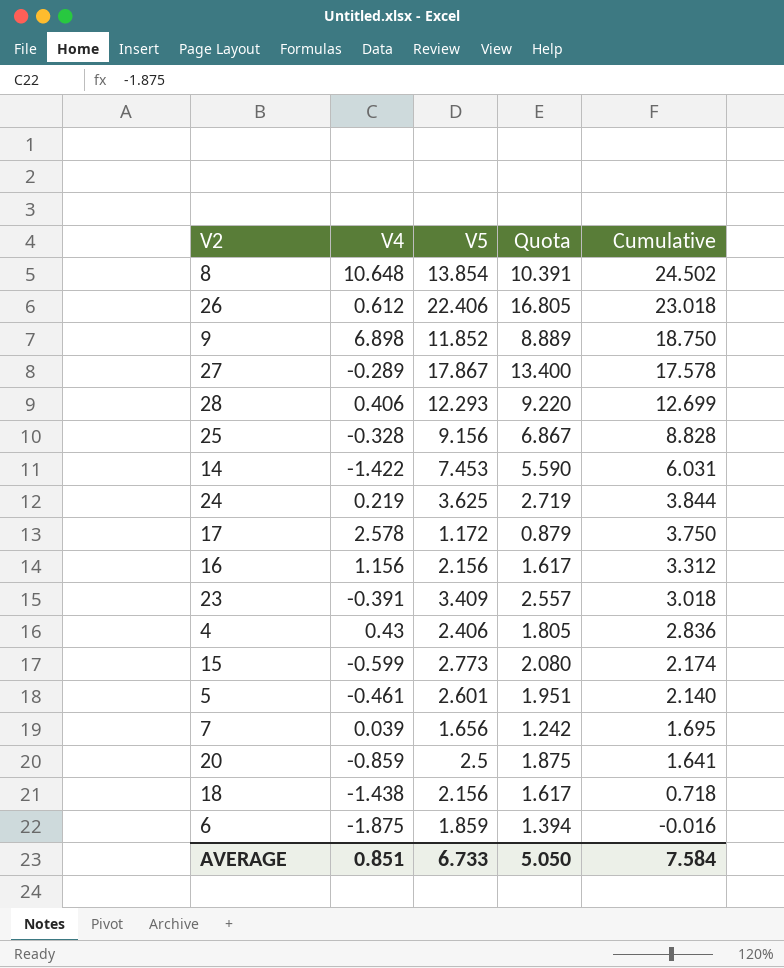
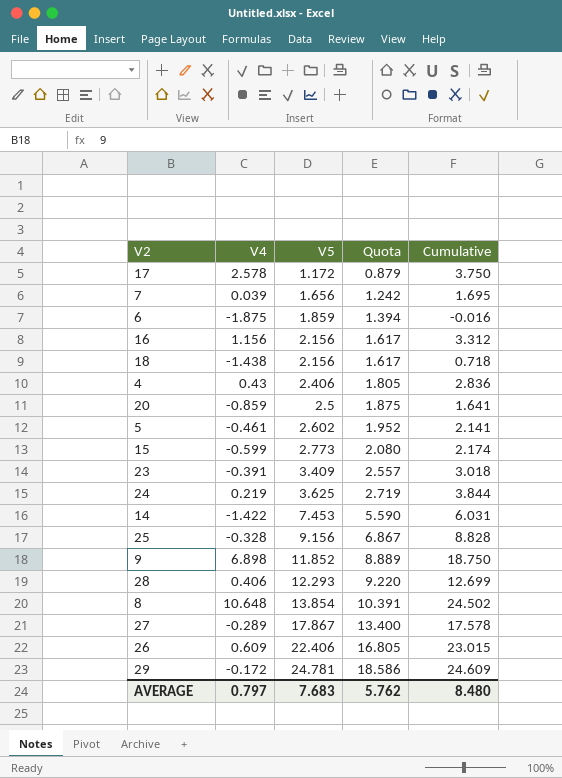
row order: Cumulative descending -> V5 ascending
5 | V5: 2.601 -> 2.602
5 | Quota: 1.951 -> 1.952
5 | Cumulative: 2.140 -> 2.141
26 | V4: 0.612 -> 0.609
26 | Cumulative: 23.018 -> 23.015
row 29: none -> -0.172 | 24.781 | 18.586 | 24.609
AVERAGE | V4: 0.851 -> 0.797
AVERAGE | V5: 6.733 -> 7.683
AVERAGE | Quota: 5.050 -> 5.762
AVERAGE | Cumulative: 7.584 -> 8.480

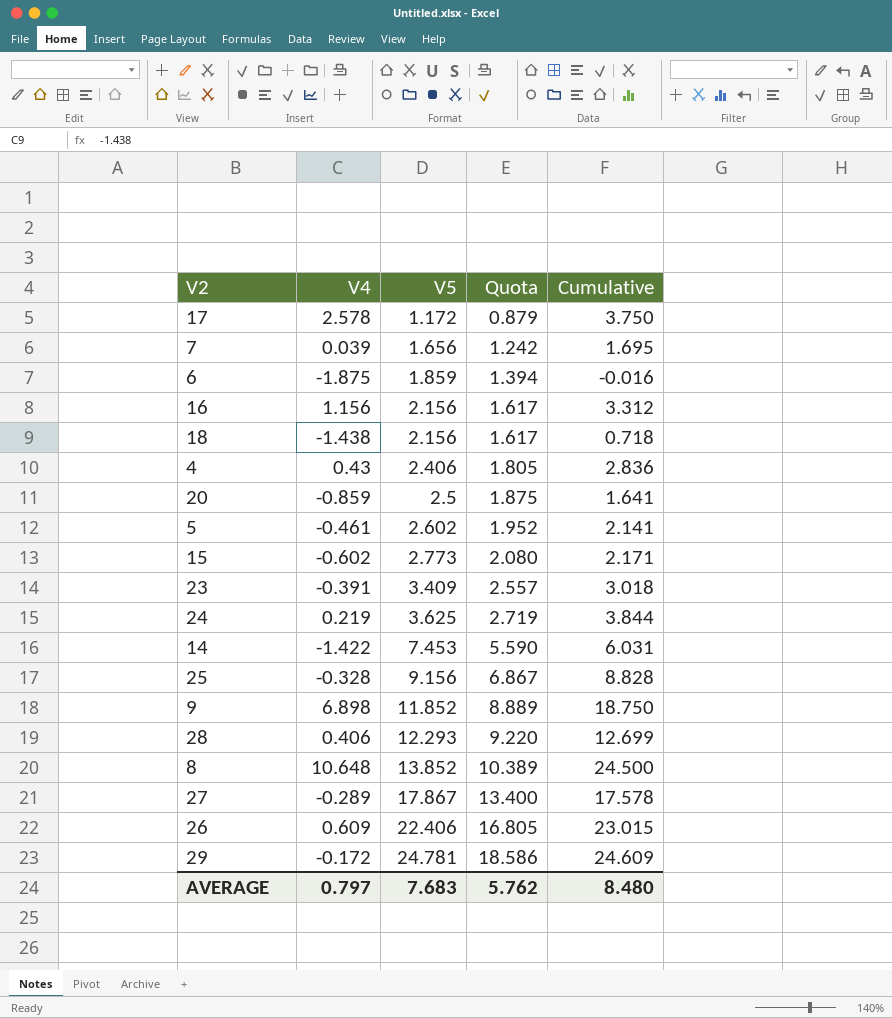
15 | V4: -0.599 -> -0.602
15 | Cumulative: 2.174 -> 2.171
8 | V5: 13.854 -> 13.852
8 | Quota: 10.391 -> 10.389
8 | Cumulative: 24.502 -> 24.500

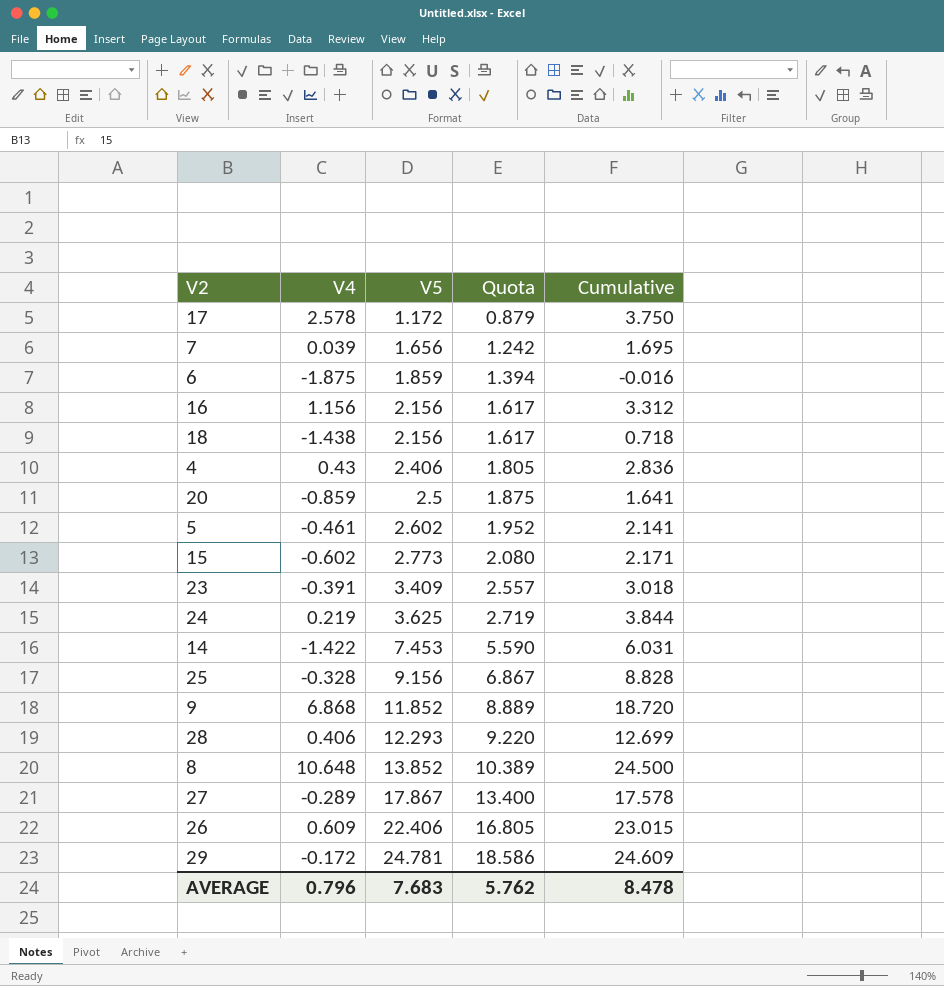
9 | V4: 6.898 -> 6.868
9 | Cumulative: 18.750 -> 18.720
AVERAGE | V4: 0.797 -> 0.796
AVERAGE | Cumulative: 8.480 -> 8.478

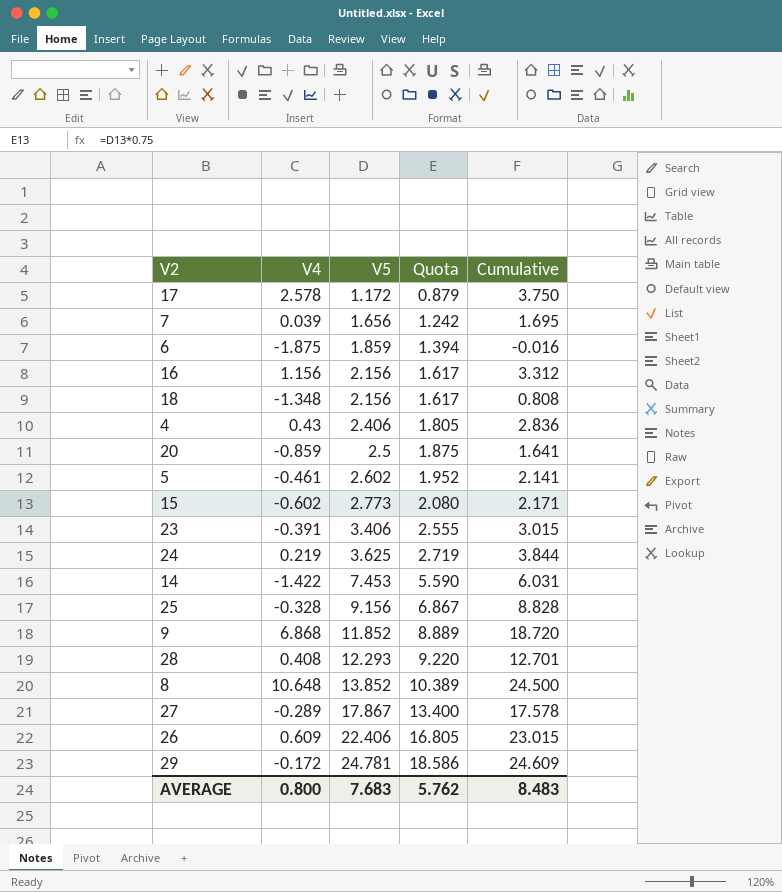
18 | V4: -1.438 -> -1.348
18 | Cumulative: 0.718 -> 0.808
23 | V5: 3.409 -> 3.406
23 | Quota: 2.557 -> 2.555
23 | Cumulative: 3.018 -> 3.015
28 | V4: 0.406 -> 0.408
28 | Cumulative: 12.699 -> 12.701
AVERAGE | V4: 0.796 -> 0.800
AVERAGE | Cumulative: 8.478 -> 8.483

